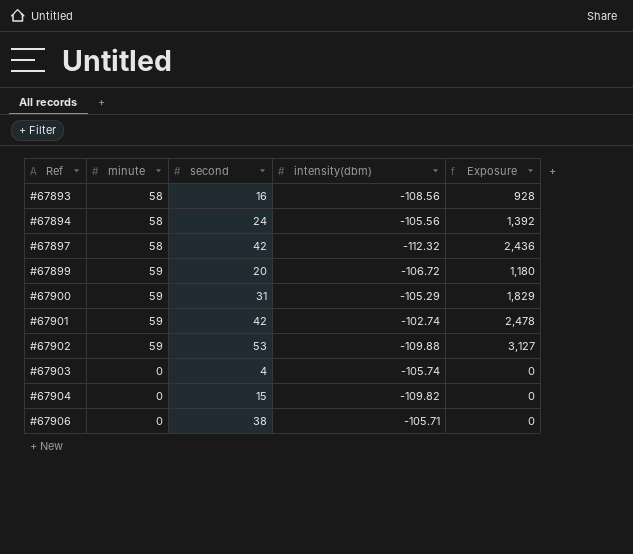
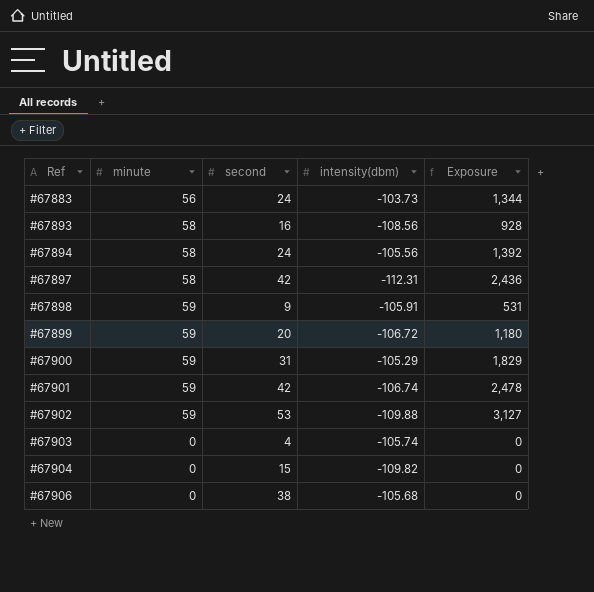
row #67883: none -> 56 | 24 | -103.73 | 1,344
#67897 | intensity(dbm): -112.32 -> -112.31
row #67898: none -> 59 | 9 | -105.91 | 531
#67901 | intensity(dbm): -102.74 -> -106.74
#67906 | intensity(dbm): -105.71 -> -105.68

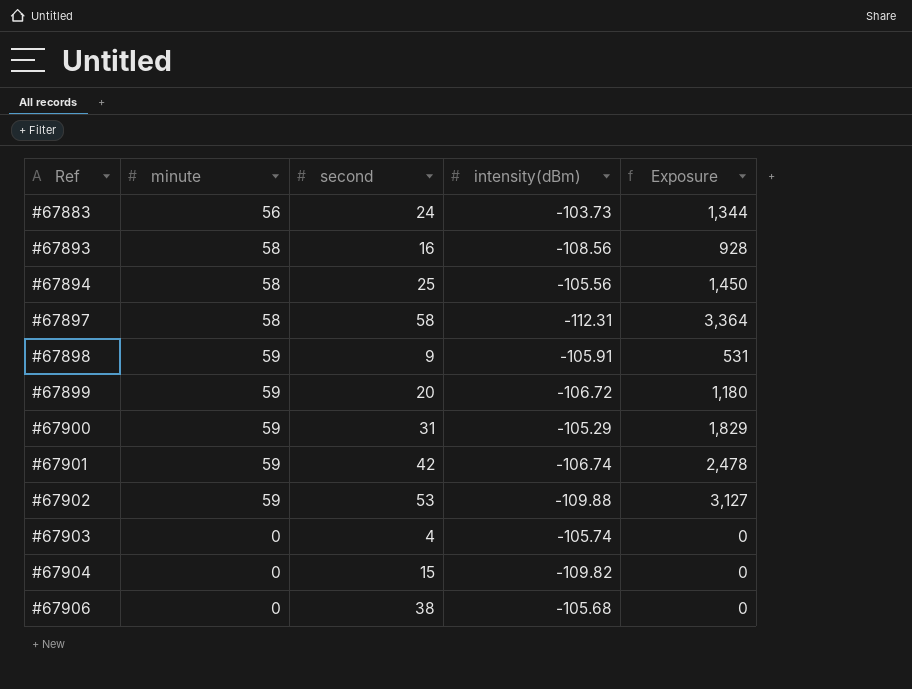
column name: intensity(dbm) -> intensity(dBm)
#67894 | second: 24 -> 25
#67894 | Exposure: 1,392 -> 1,450
#67897 | second: 42 -> 58
#67897 | Exposure: 2,436 -> 3,364

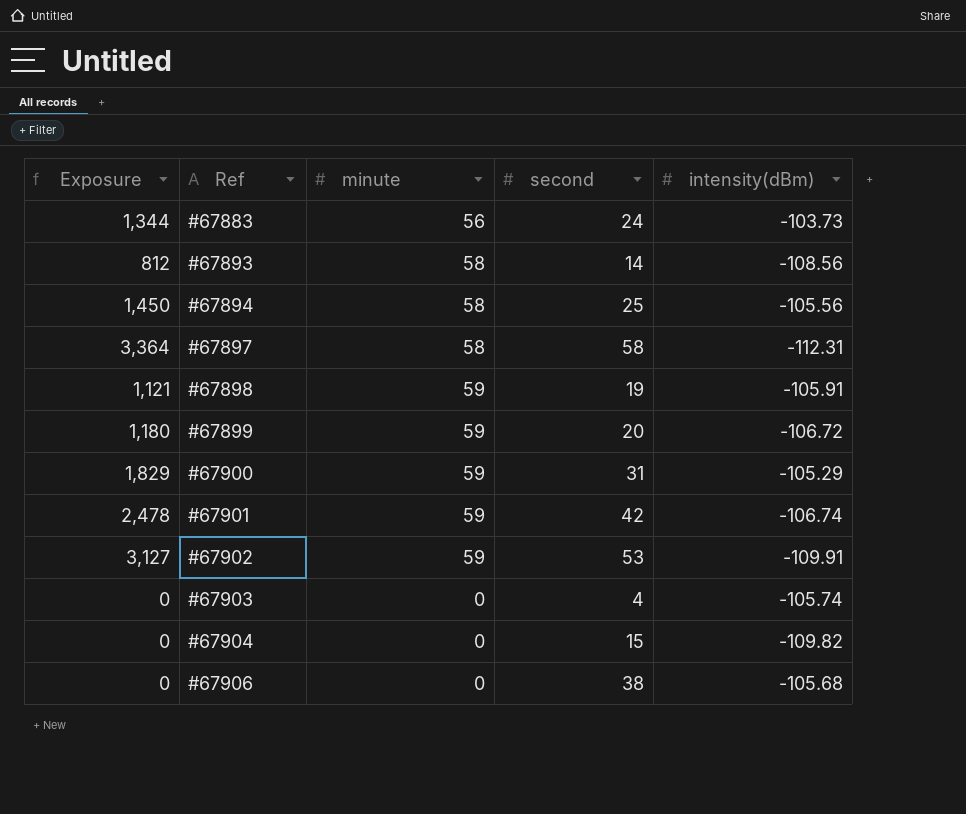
column Exposure | position: 5 -> 1
#67893 | Exposure: 928 -> 812
#67893 | second: 16 -> 14
#67898 | Exposure: 531 -> 1,121
#67898 | second: 9 -> 19
#67902 | intensity(dBm): -109.88 -> -109.91

